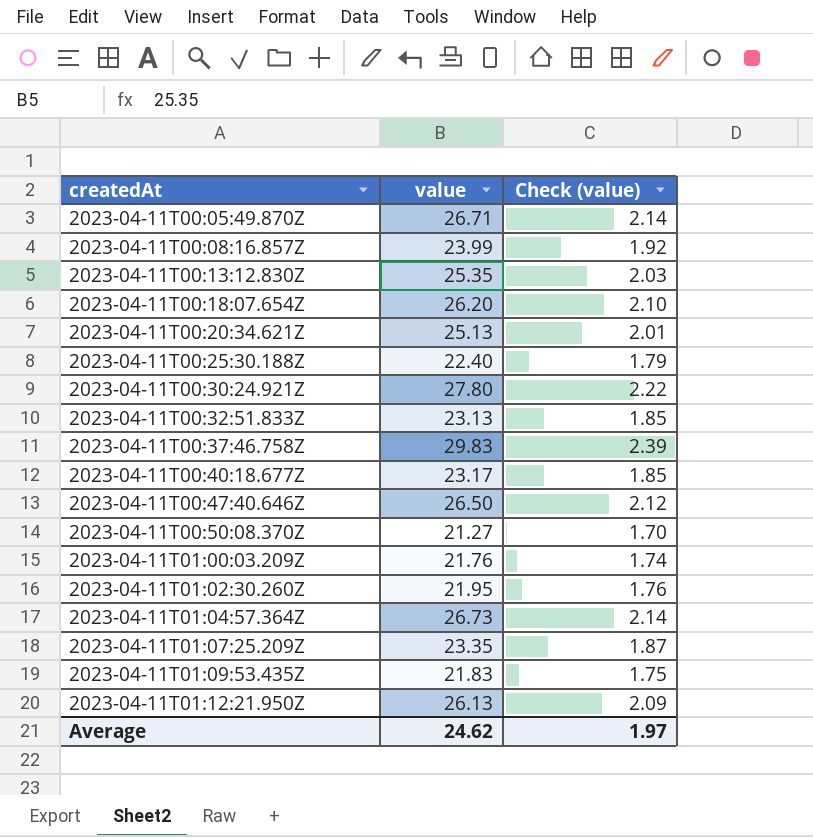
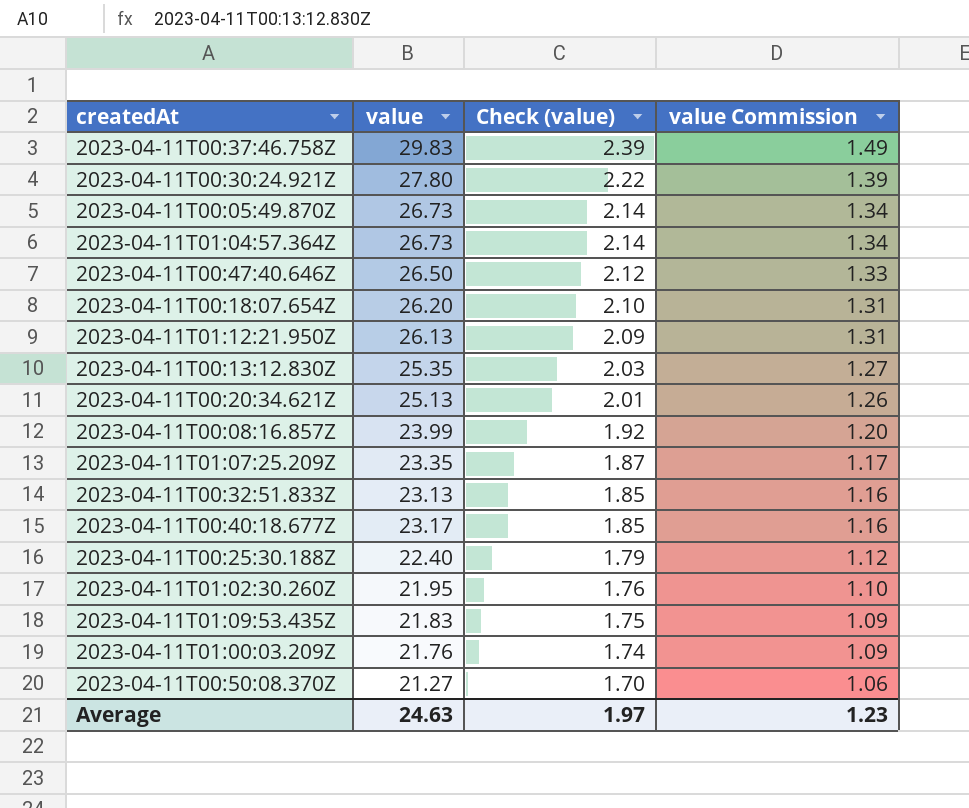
row order: createdAt ascending -> Check (value) descending
column value Commission | formula: none -> [value] * 0.05
2023-04-11T00:05:49.870Z | value: 26.71 -> 26.73
Average | value: 24.62 -> 24.63

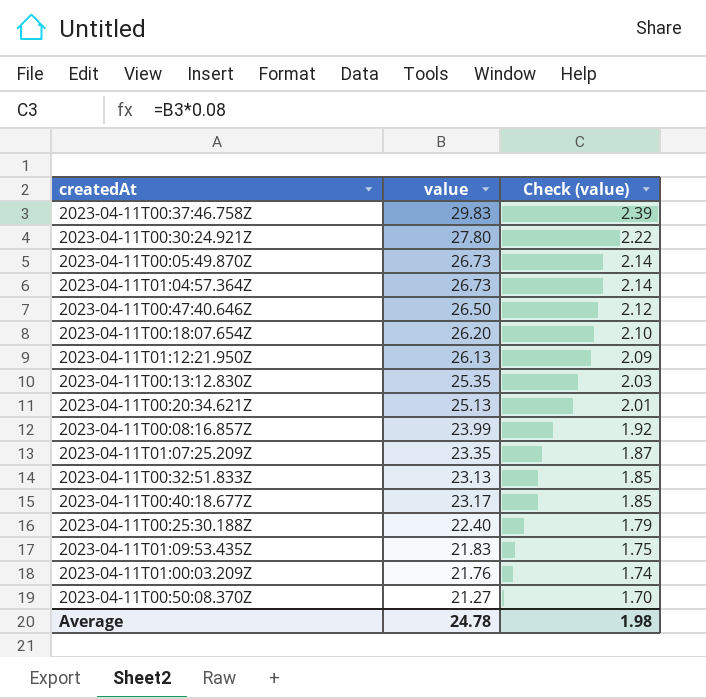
column value Commission | formula: [value] * 0.05 -> none
row 2023-04-11T01:02:30.260Z: 21.95 | 1.76 | 1.10 -> none
Average | value: 24.63 -> 24.78
Average | Check (value): 1.97 -> 1.98

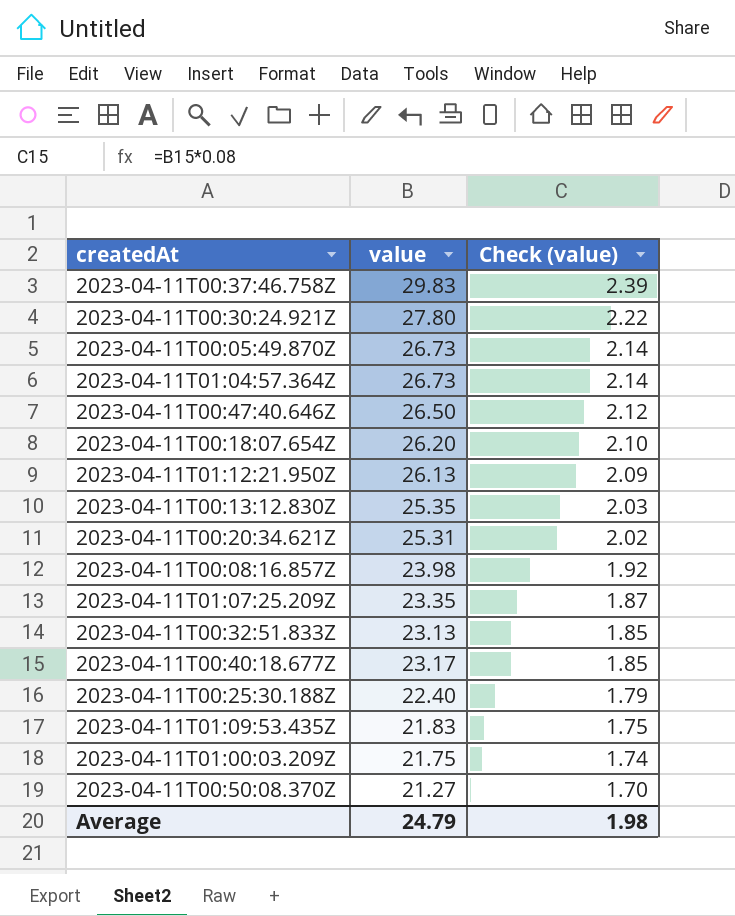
2023-04-11T00:20:34.621Z | value: 25.13 -> 25.31
2023-04-11T00:20:34.621Z | Check (value): 2.01 -> 2.02
2023-04-11T00:08:16.857Z | value: 23.99 -> 23.98
2023-04-11T01:00:03.209Z | value: 21.76 -> 21.75
Average | value: 24.78 -> 24.79

